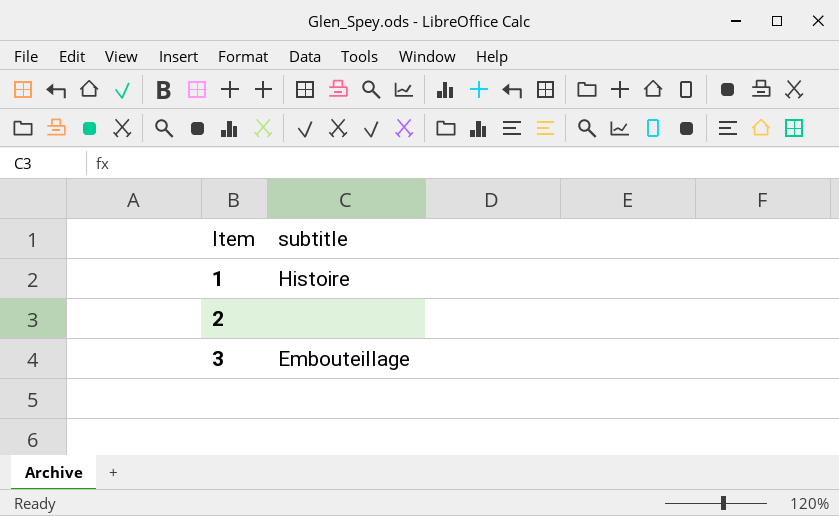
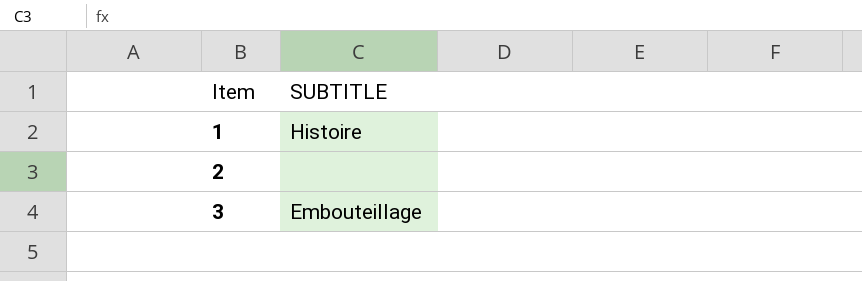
column name: subtitle -> SUBTITLE

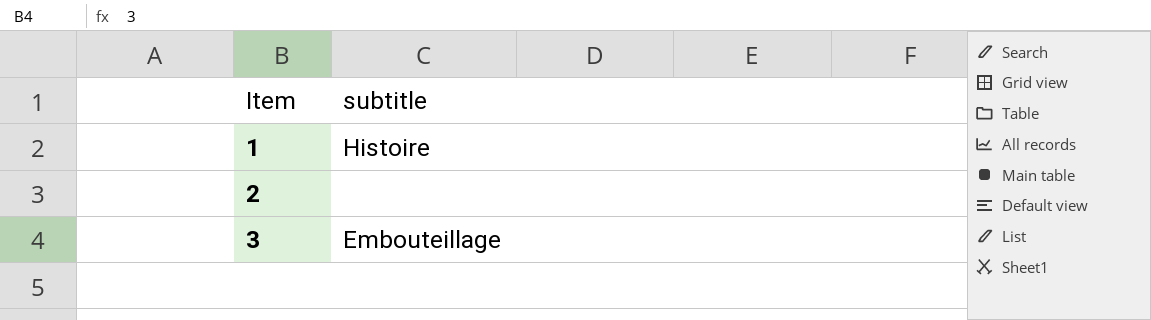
column name: SUBTITLE -> subtitle

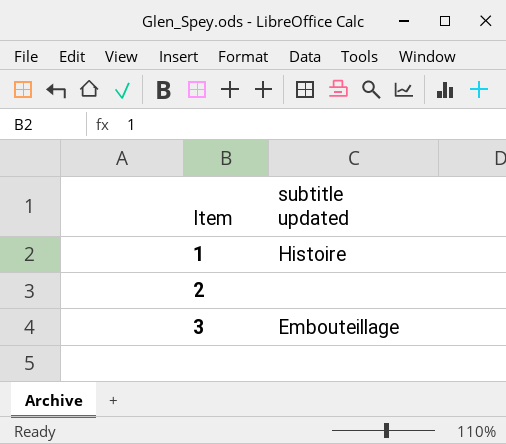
column name: subtitle -> subtitle updated

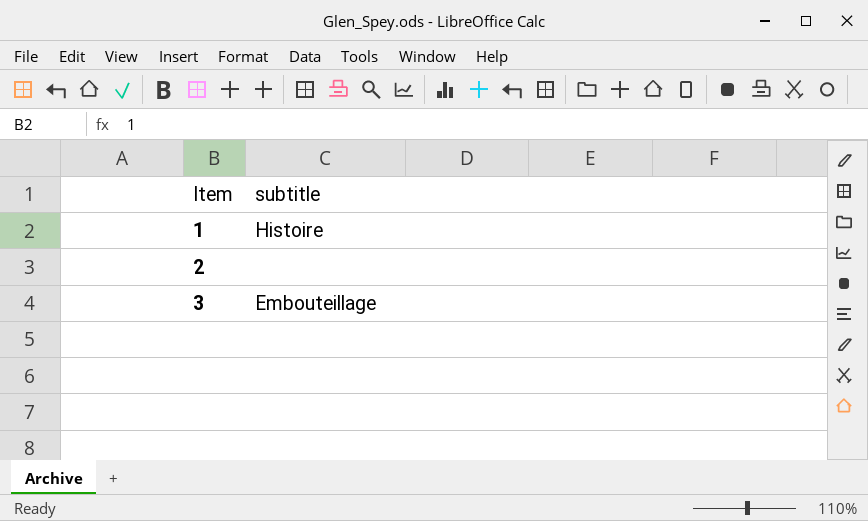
column name: subtitle updated -> subtitle

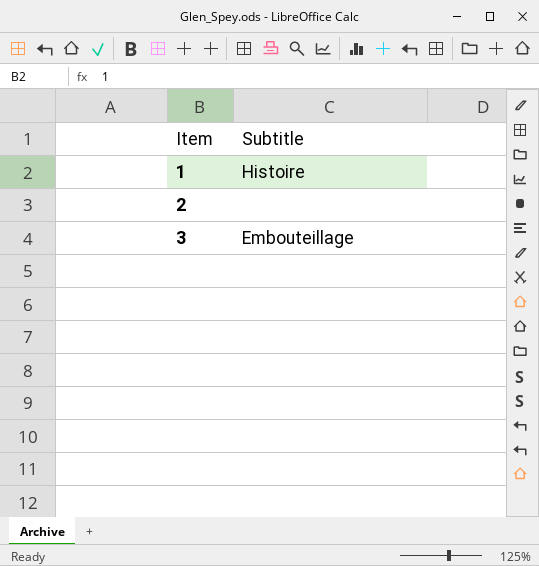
column name: subtitle -> Subtitle

